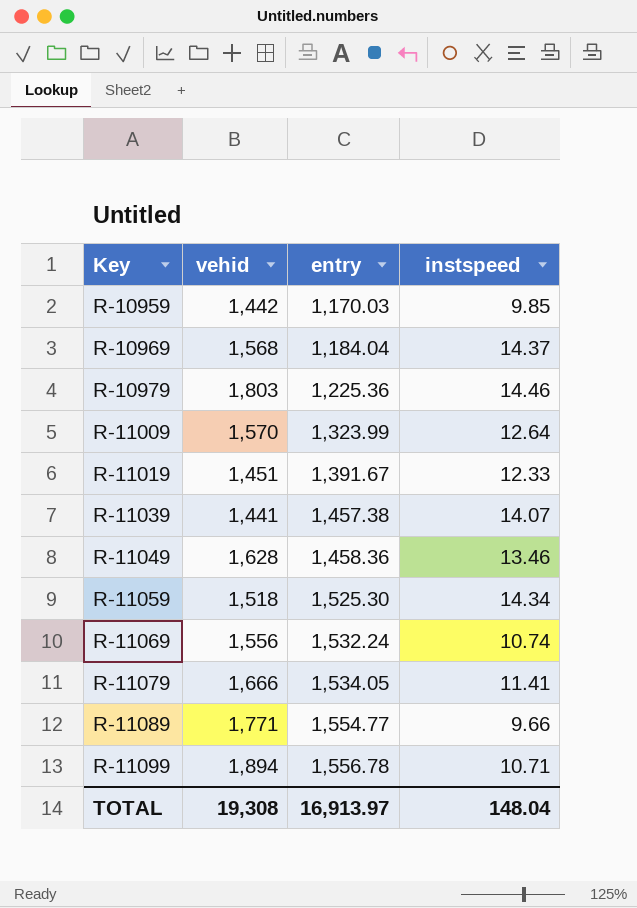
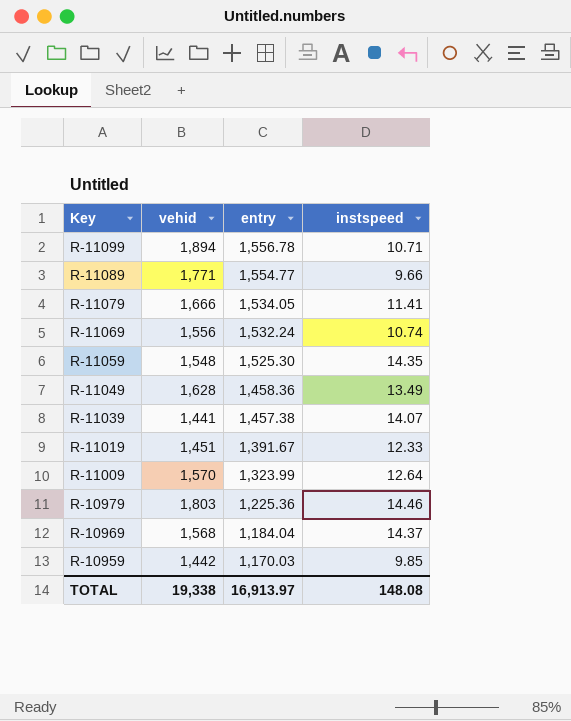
row order: Key ascending -> Key descending
R-11059 | vehid: 1,518 -> 1,548
R-11059 | instspeed: 14.34 -> 14.35
R-11049 | instspeed: 13.46 -> 13.49
TOTAL | vehid: 19,308 -> 19,338
TOTAL | instspeed: 148.04 -> 148.08

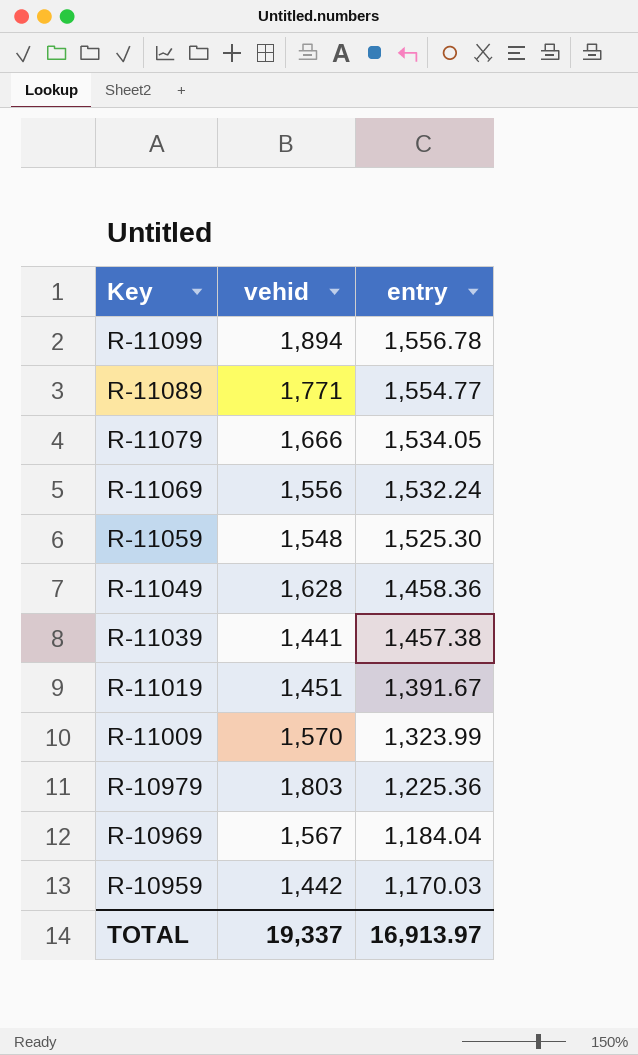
column instspeed | position: 4 -> none
R-10969 | vehid: 1,568 -> 1,567
TOTAL | vehid: 19,338 -> 19,337

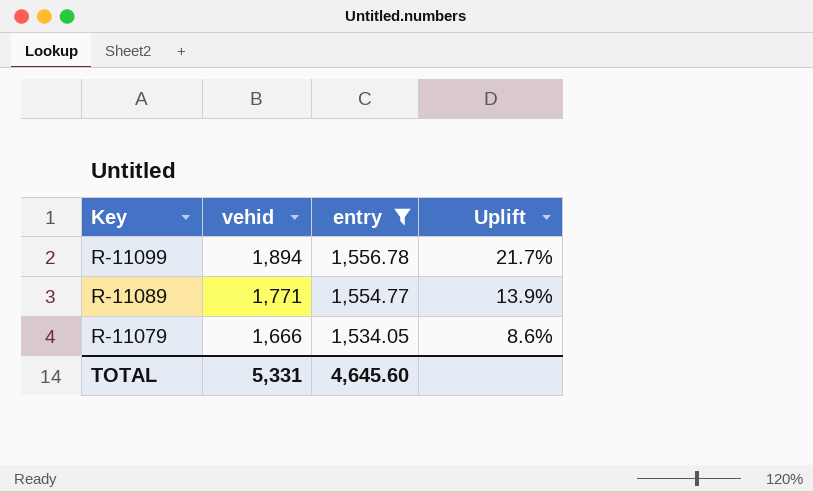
filter: none -> entry >= 1,534.05
column Uplift | formula: none -> ([vehid] - [entry]) / [entry]
TOTAL | vehid: 19,337 -> 5,331
TOTAL | entry: 16,913.97 -> 4,645.60

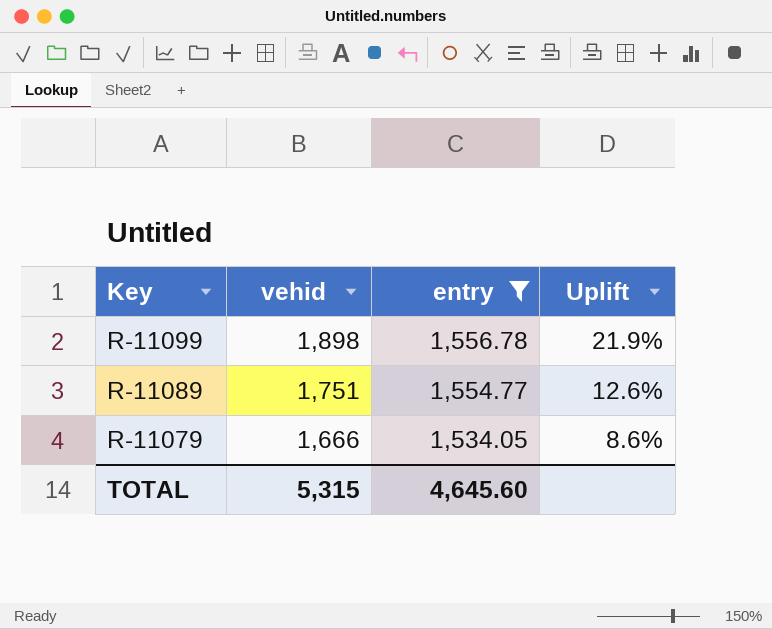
R-11099 | vehid: 1,894 -> 1,898
R-11099 | Uplift: 21.7% -> 21.9%
R-11089 | vehid: 1,771 -> 1,751
R-11089 | Uplift: 13.9% -> 12.6%
TOTAL | vehid: 5,331 -> 5,315

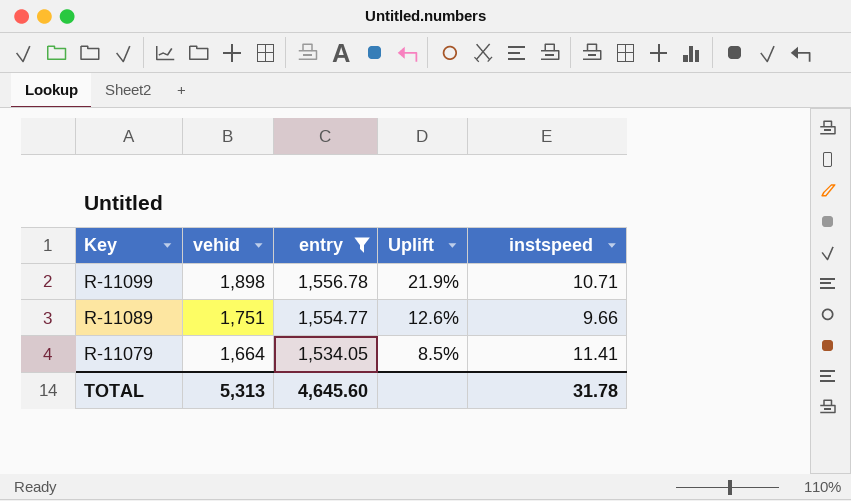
column instspeed | position: none -> 5
R-11079 | vehid: 1,666 -> 1,664
R-11079 | Uplift: 8.6% -> 8.5%
TOTAL | vehid: 5,315 -> 5,313

